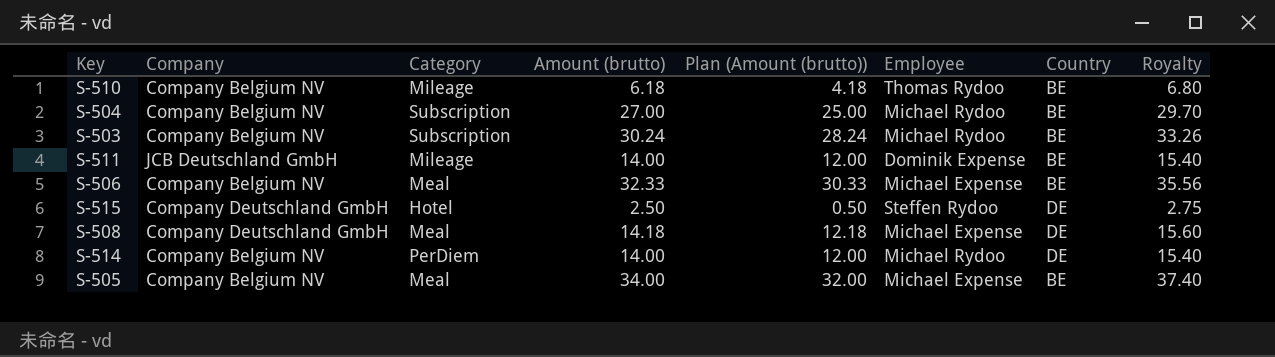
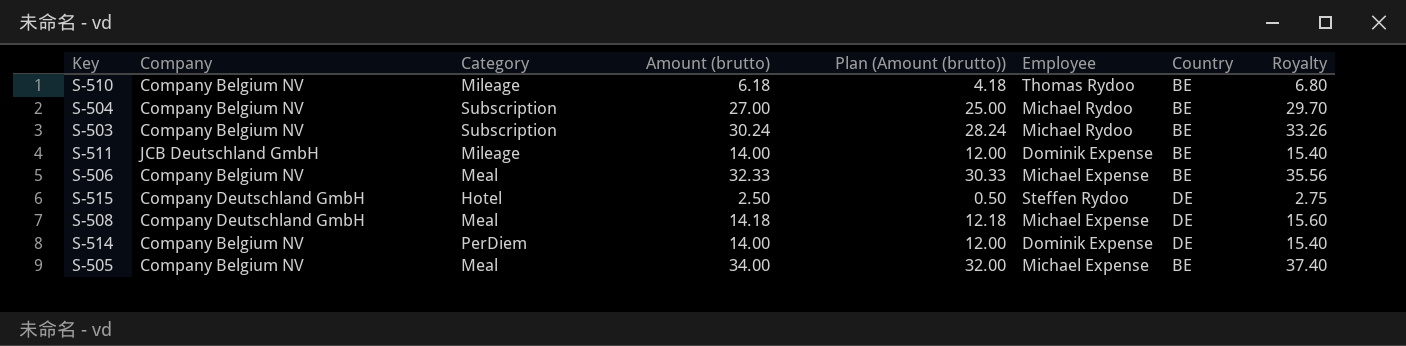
S-514 | Employee: Michael Rydoo -> Dominik Expense

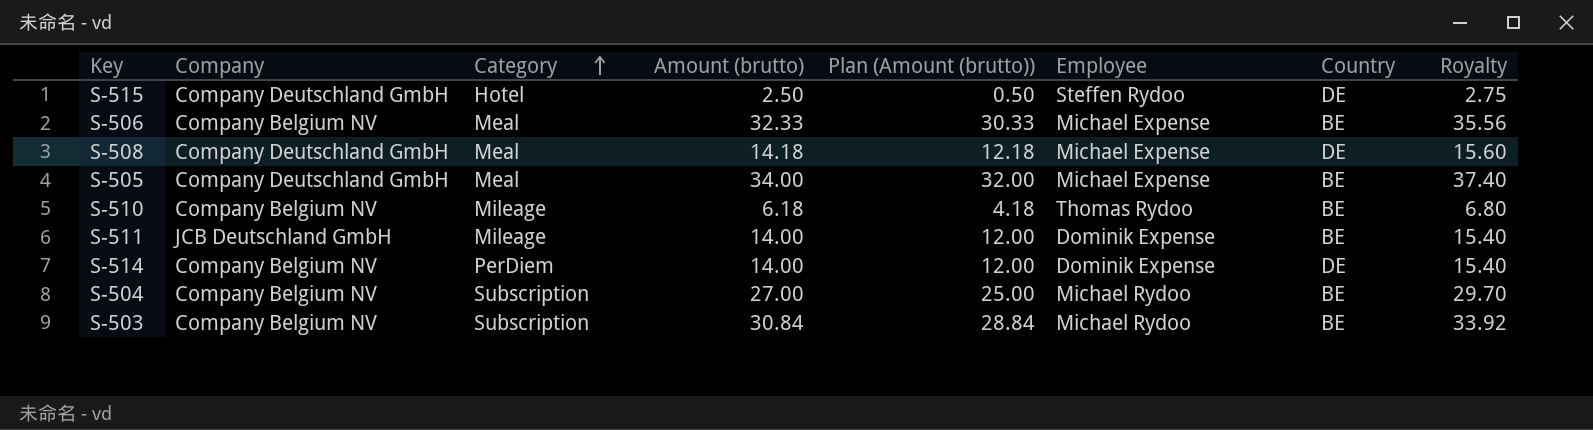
row order: none -> Category ascending
S-505 | Company: Company Belgium NV -> Company Deutschland GmbH
S-503 | Amount (brutto): 30.24 -> 30.84
S-503 | Plan (Amount (brutto)): 28.24 -> 28.84
S-503 | Royalty: 33.26 -> 33.92

